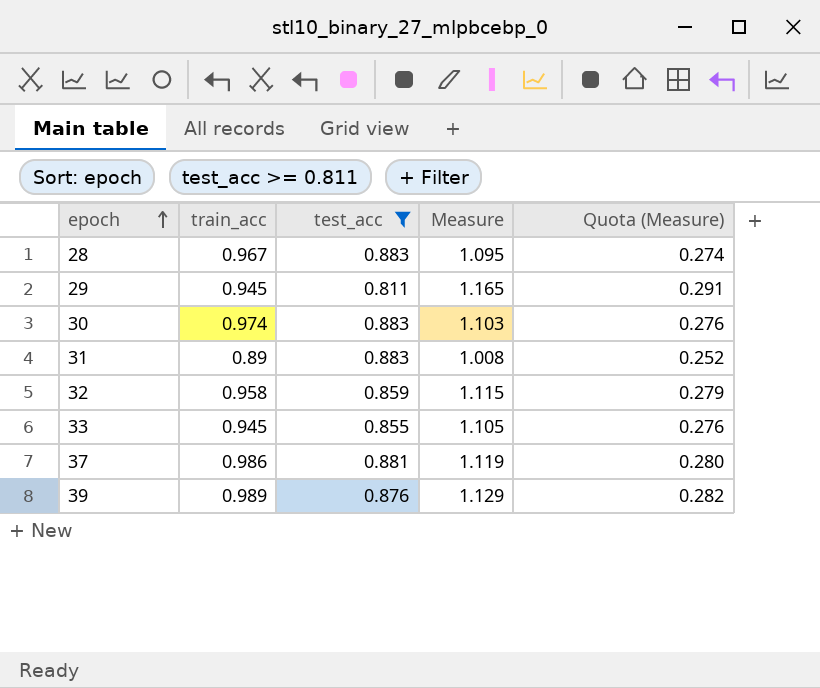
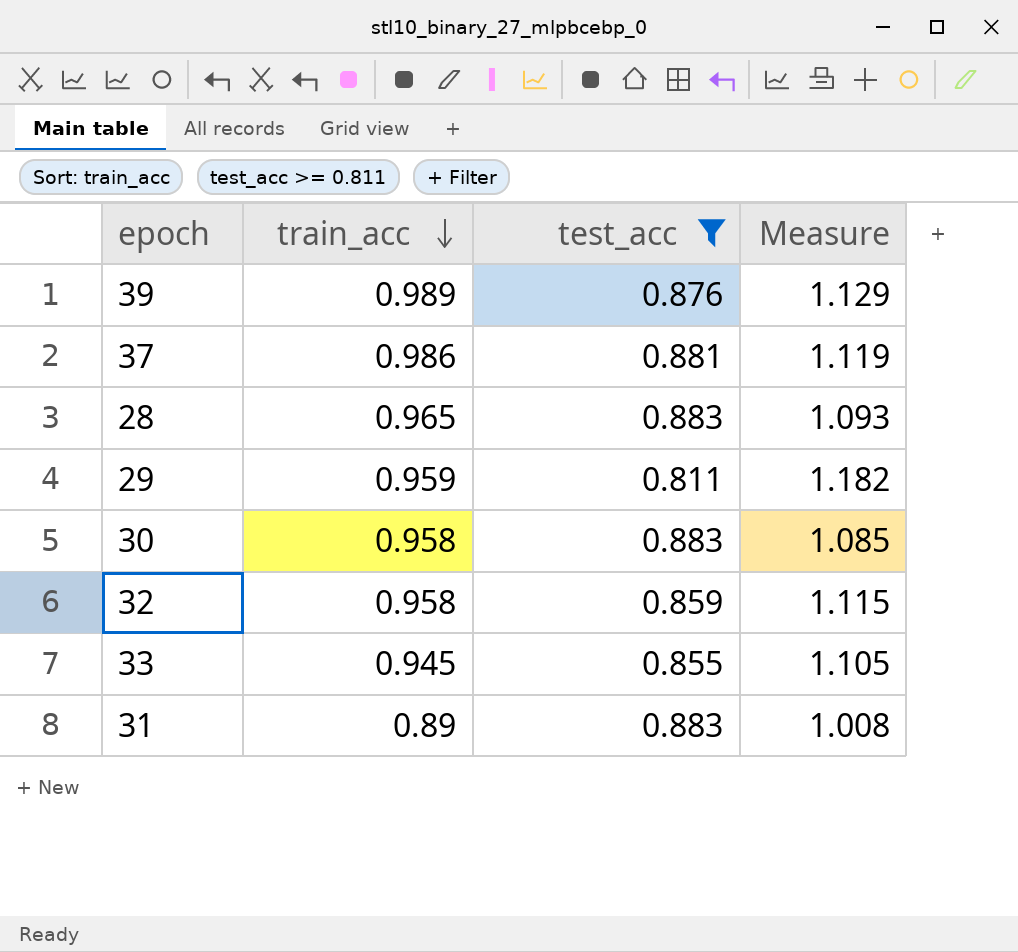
row order: epoch ascending -> train_acc descending
column Quota (Measure) | formula: [Measure] * 0.25 -> none
28 | train_acc: 0.967 -> 0.965
28 | Measure: 1.095 -> 1.093
29 | train_acc: 0.945 -> 0.959
29 | Measure: 1.165 -> 1.182
30 | train_acc: 0.974 -> 0.958
30 | Measure: 1.103 -> 1.085

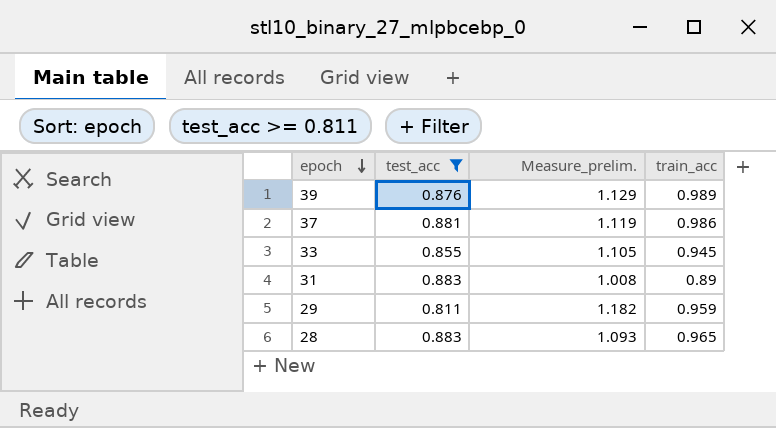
row order: train_acc descending -> epoch descending
column name: Measure -> Measure_prelim.
column train_acc | position: 2 -> 4
row 30: 0.958 | 0.883 | 1.085 -> none
row 32: 0.958 | 0.859 | 1.115 -> none

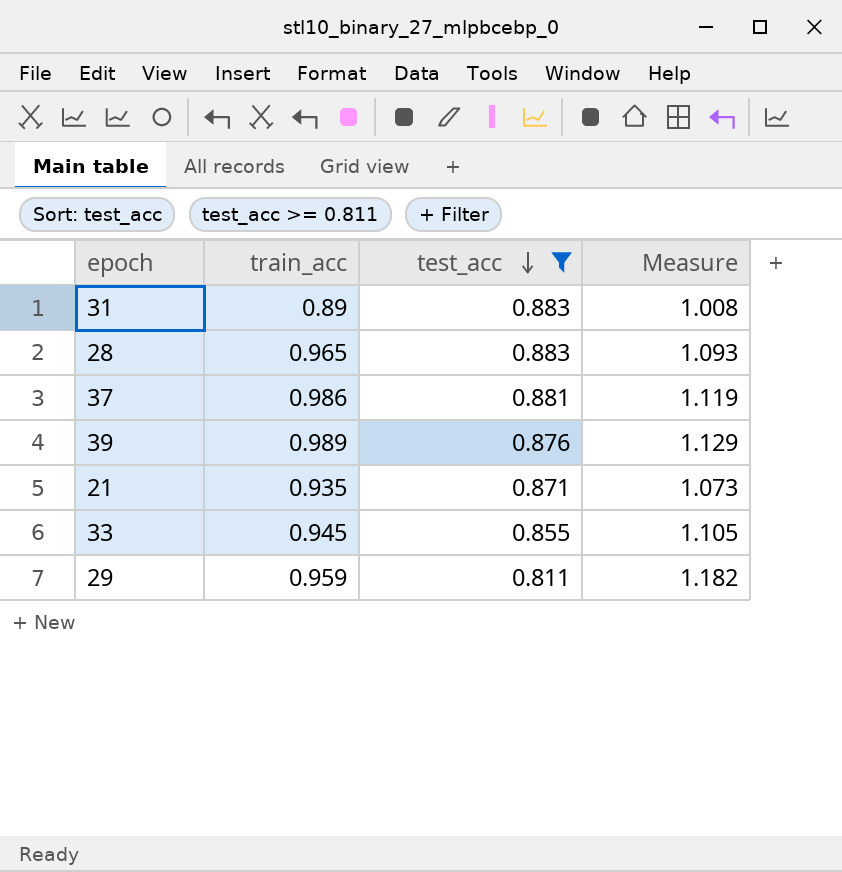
row order: epoch descending -> test_acc descending
column train_acc | position: 4 -> 2
column name: Measure_prelim. -> Measure
row 21: none -> 0.935 | 0.871 | 1.073

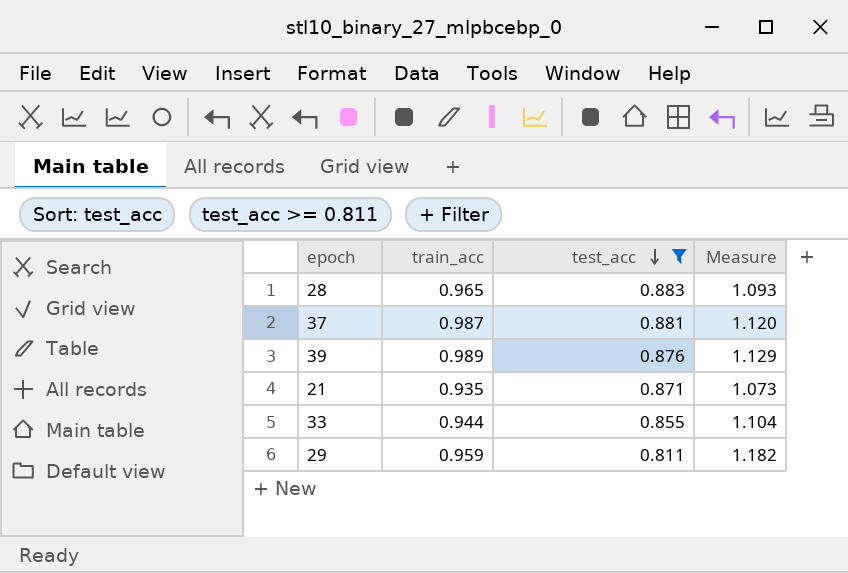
row 31: 0.89 | 0.883 | 1.008 -> none
37 | train_acc: 0.986 -> 0.987
37 | Measure: 1.119 -> 1.120
33 | train_acc: 0.945 -> 0.944
33 | Measure: 1.105 -> 1.104

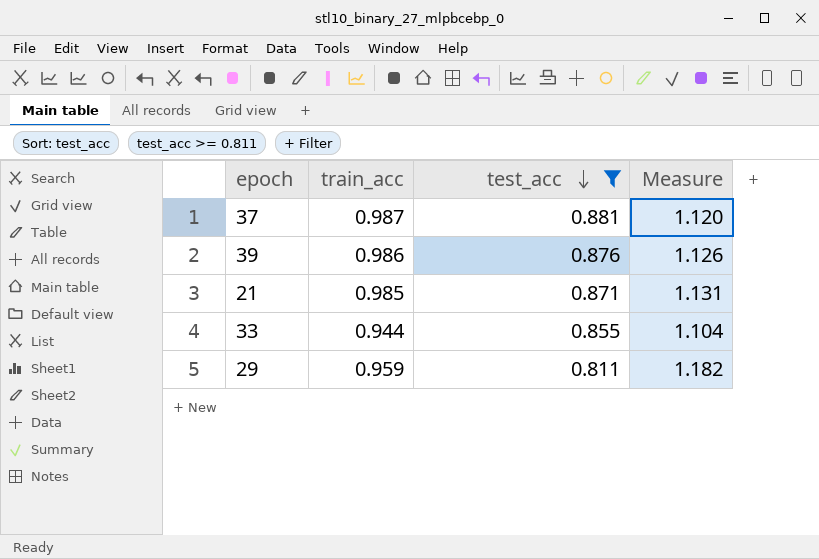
row 28: 0.965 | 0.883 | 1.093 -> none
39 | train_acc: 0.989 -> 0.986
39 | Measure: 1.129 -> 1.126
21 | train_acc: 0.935 -> 0.985
21 | Measure: 1.073 -> 1.131

